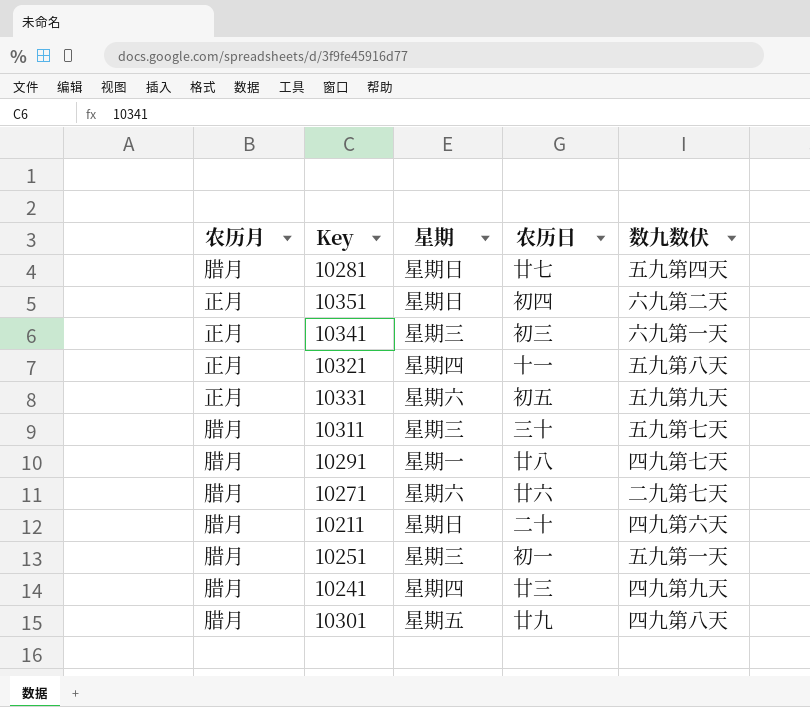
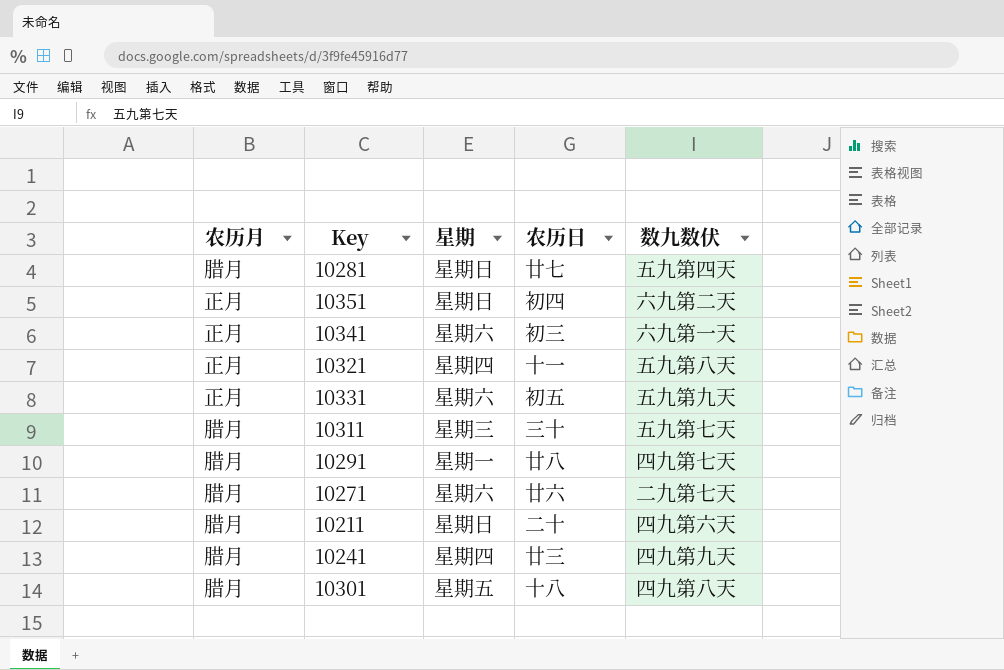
row 10251: 腊月 | 星期三 | 初一 | 五九第一天 -> none
10341 | 星期: 星期三 -> 星期六
10301 | 农历日: 廿九 -> 十八

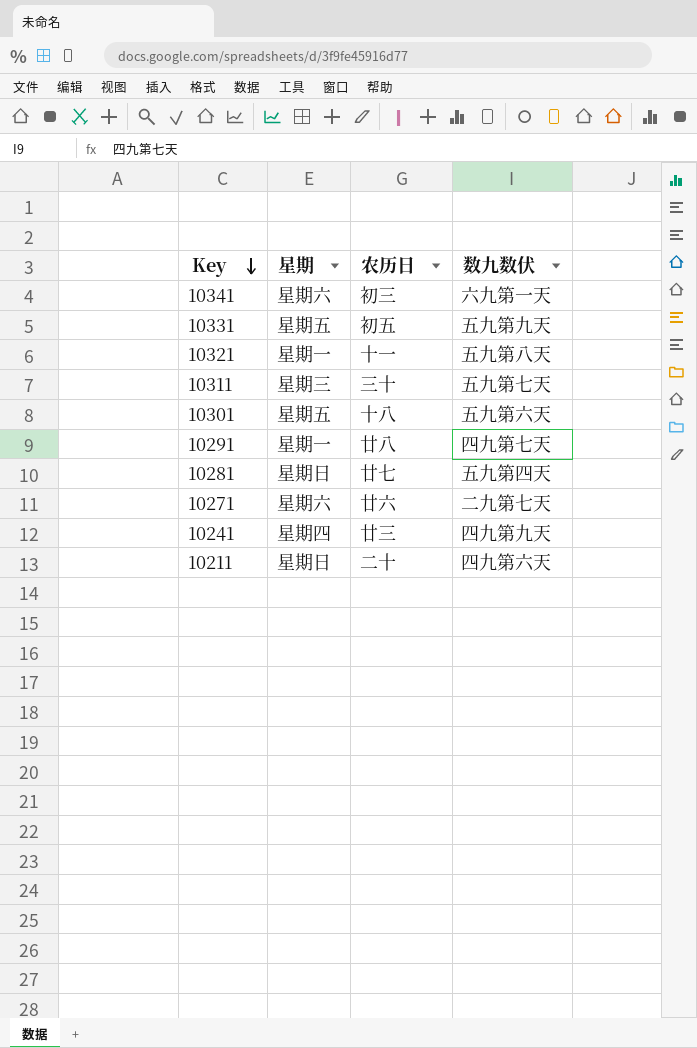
row order: none -> Key descending
column 农历月 | position: 1 -> none
row 10351: 正月 | 星期日 | 初四 | 六九第二天 -> none
10331 | 星期: 星期六 -> 星期五
10321 | 星期: 星期四 -> 星期一
10301 | 数九数伏: 四九第八天 -> 五九第六天

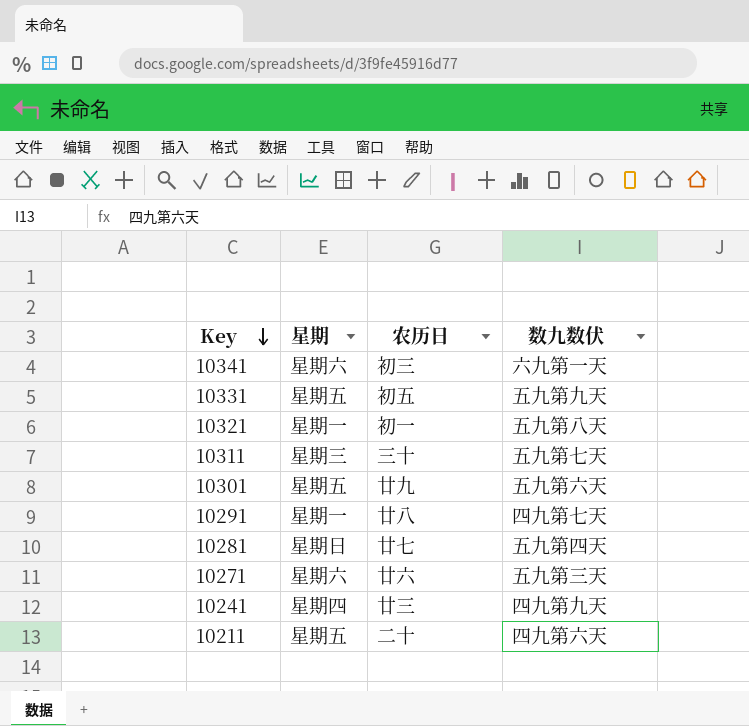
10321 | 农历日: 十一 -> 初一
10301 | 农历日: 十八 -> 廿九
10271 | 数九数伏: 二九第七天 -> 五九第三天
10211 | 星期: 星期日 -> 星期五

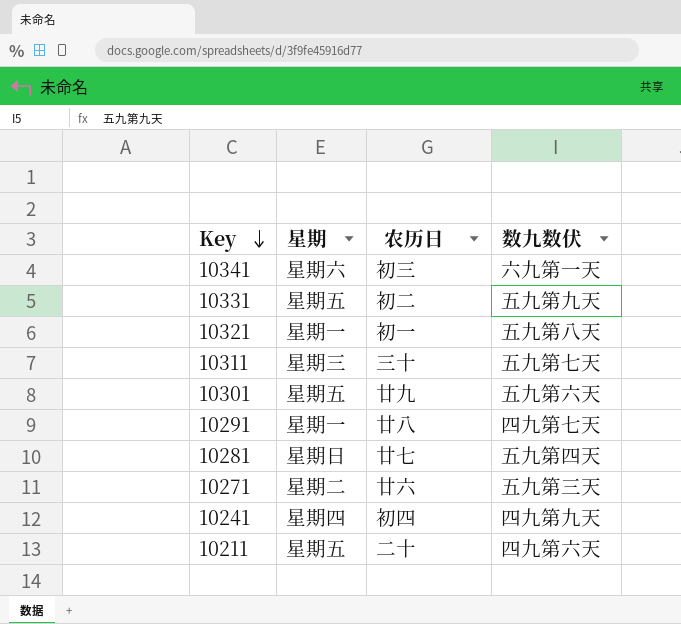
10331 | 农历日: 初五 -> 初二
10271 | 星期: 星期六 -> 星期二
10241 | 农历日: 廿三 -> 初四

